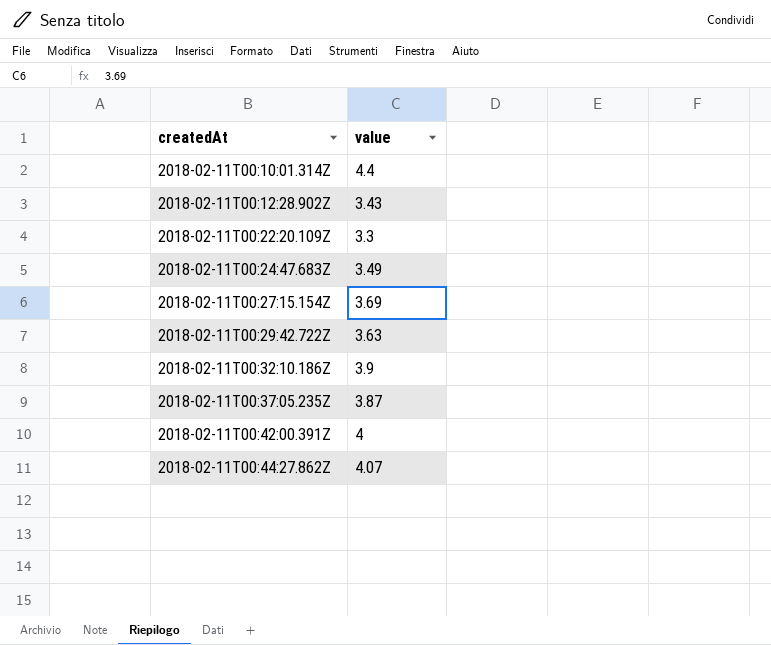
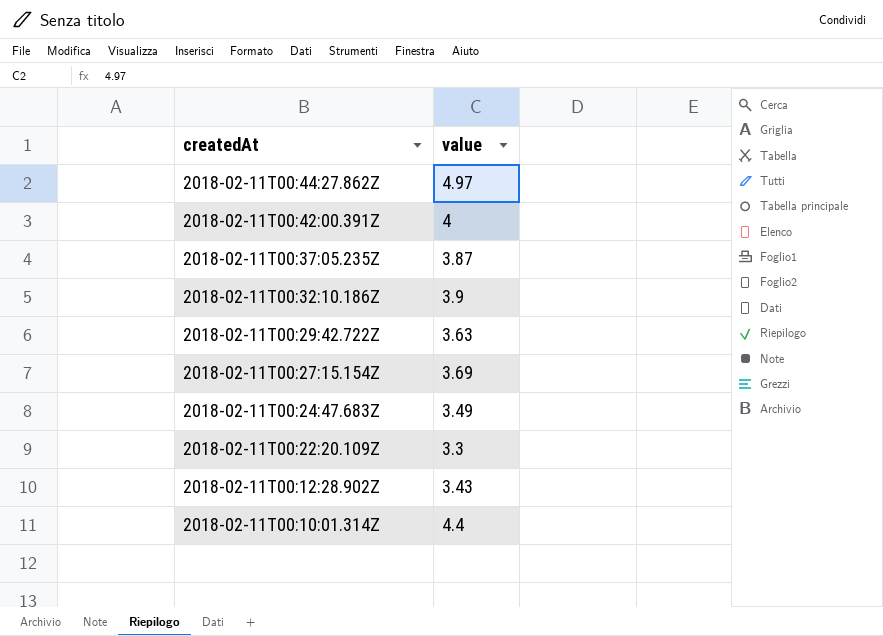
row order: createdAt ascending -> createdAt descending
2018-02-11T00:44:27.862Z | value: 4.07 -> 4.97

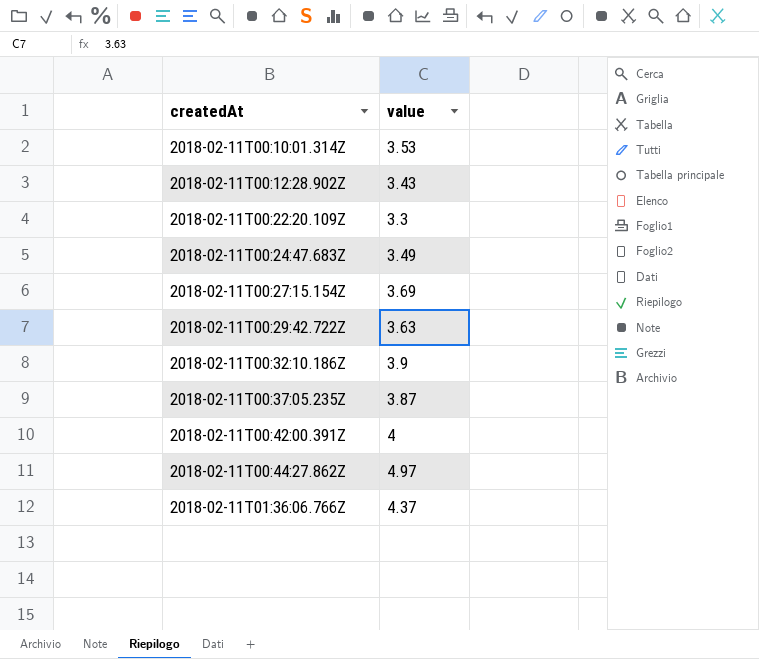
row order: createdAt descending -> createdAt ascending
2018-02-11T00:10:01.314Z | value: 4.4 -> 3.53
row 2018-02-11T01:36:06.766Z: none -> 4.37

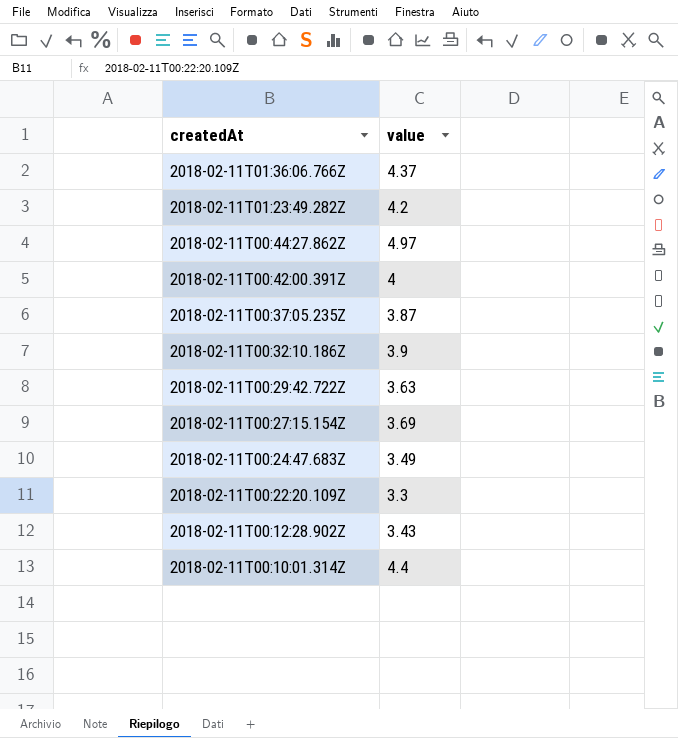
row order: createdAt ascending -> createdAt descending
row 2018-02-11T01:23:49.282Z: none -> 4.2
2018-02-11T00:10:01.314Z | value: 3.53 -> 4.4

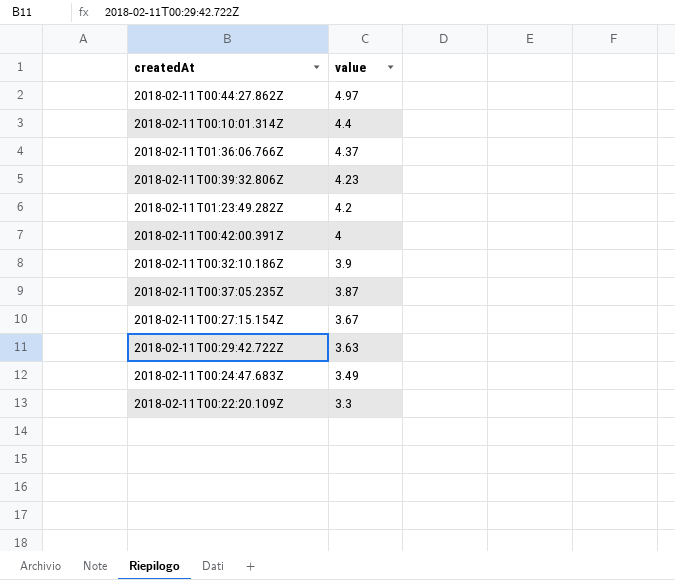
row order: createdAt descending -> value descending
row 2018-02-11T00:12:28.902Z: 3.43 -> none
row 2018-02-11T00:39:32.806Z: none -> 4.23
2018-02-11T00:27:15.154Z | value: 3.69 -> 3.67

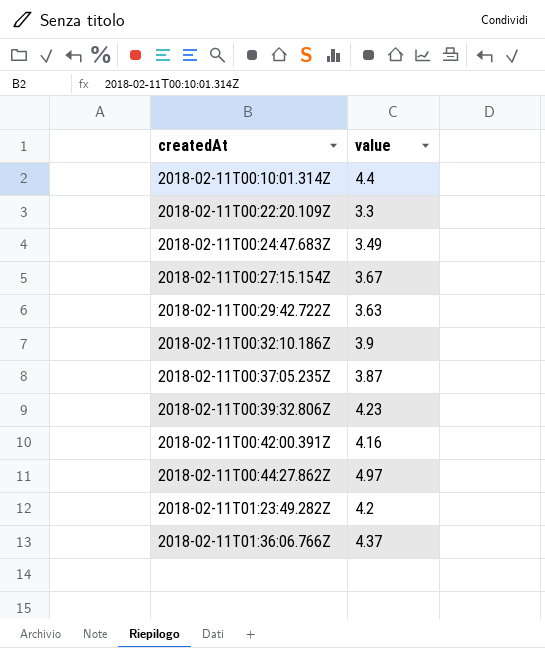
row order: value descending -> createdAt ascending
2018-02-11T00:42:00.391Z | value: 4 -> 4.16

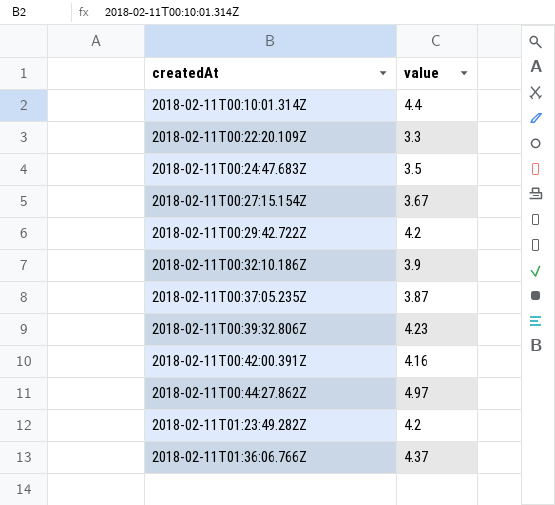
2018-02-11T00:24:47.683Z | value: 3.49 -> 3.5
2018-02-11T00:29:42.722Z | value: 3.63 -> 4.2

